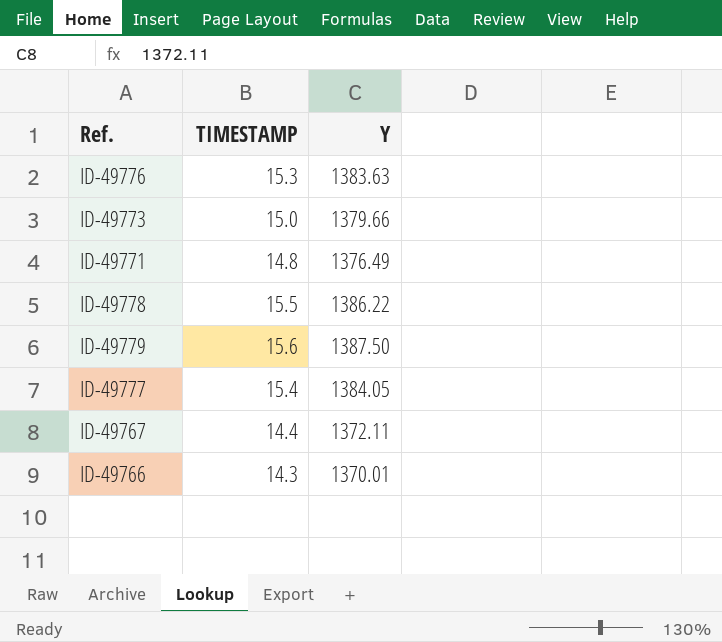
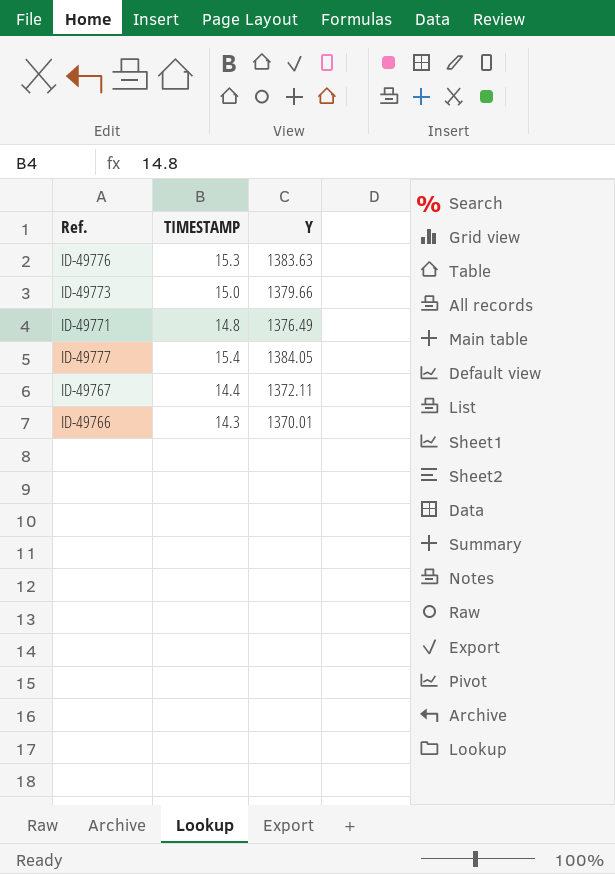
row ID-49778: 15.5 | 1386.22 -> none
row ID-49779: 15.6 | 1387.50 -> none

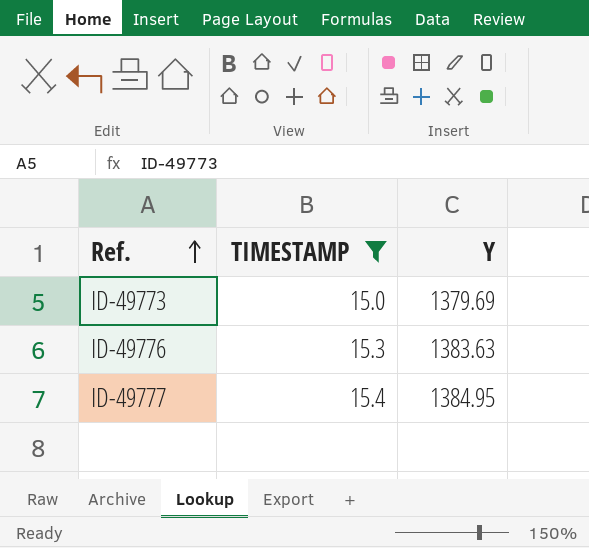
filter: none -> TIMESTAMP >= 15.0
row order: none -> Ref. ascending
ID-49773 | Y: 1379.66 -> 1379.69
ID-49777 | Y: 1384.05 -> 1384.95

